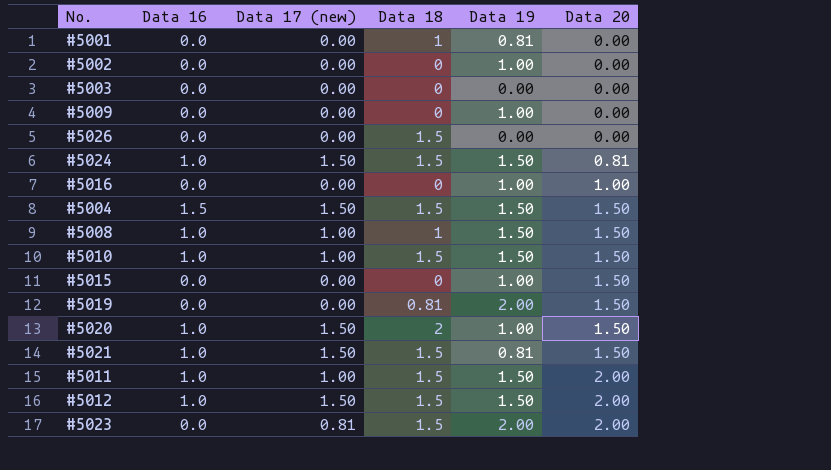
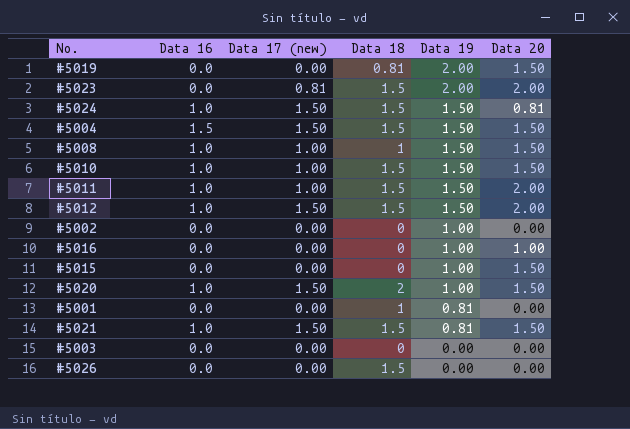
row order: Data 20 ascending -> Data 19 descending
row #5009: 0.0 | 0.00 | 0 | 1.00 | 0.00 -> none

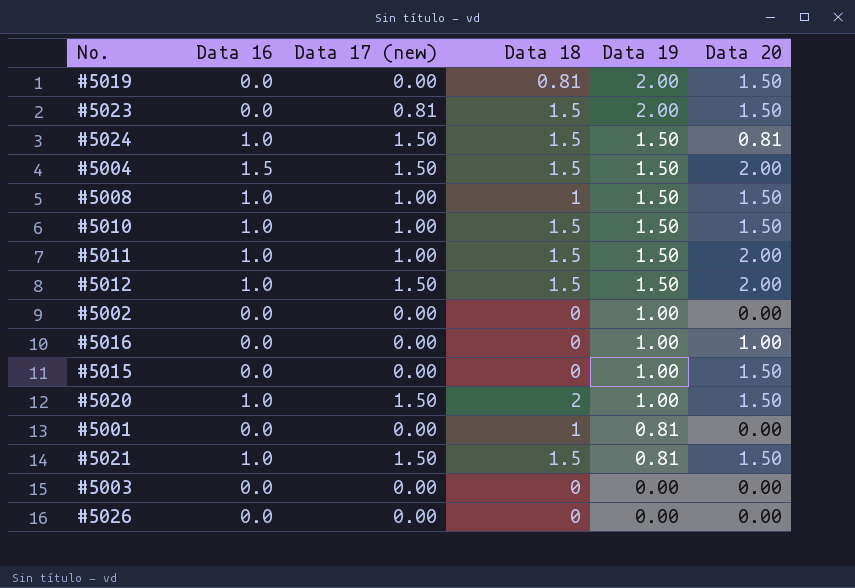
#5023 | Data 20: 2.00 -> 1.50
#5004 | Data 20: 1.50 -> 2.00
#5026 | Data 18: 1.5 -> 0

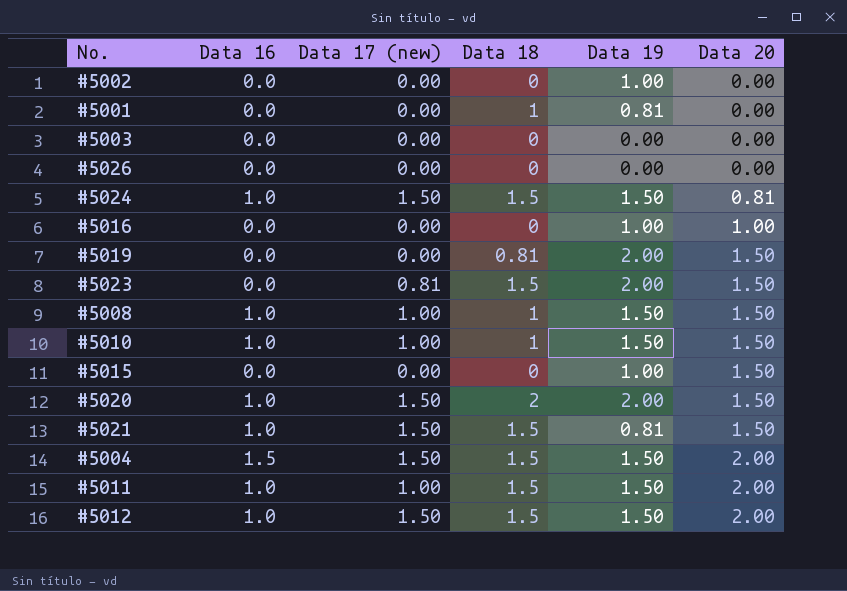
row order: Data 19 descending -> Data 20 ascending
#5010 | Data 18: 1.5 -> 1
#5020 | Data 19: 1.00 -> 2.00

